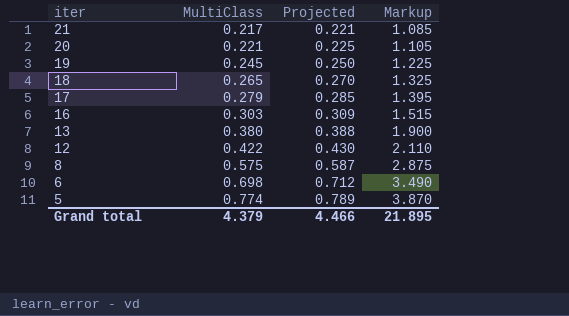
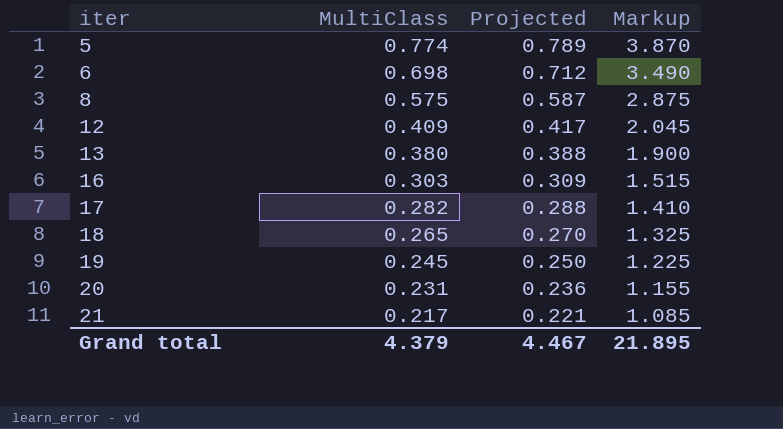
row order: iter descending -> iter ascending
12 | MultiClass: 0.422 -> 0.409
12 | Projected: 0.430 -> 0.417
12 | Markup: 2.110 -> 2.045
17 | MultiClass: 0.279 -> 0.282
17 | Projected: 0.285 -> 0.288
17 | Markup: 1.395 -> 1.410
20 | MultiClass: 0.221 -> 0.231
20 | Projected: 0.225 -> 0.236
20 | Markup: 1.105 -> 1.155
Grand total | Projected: 4.466 -> 4.467

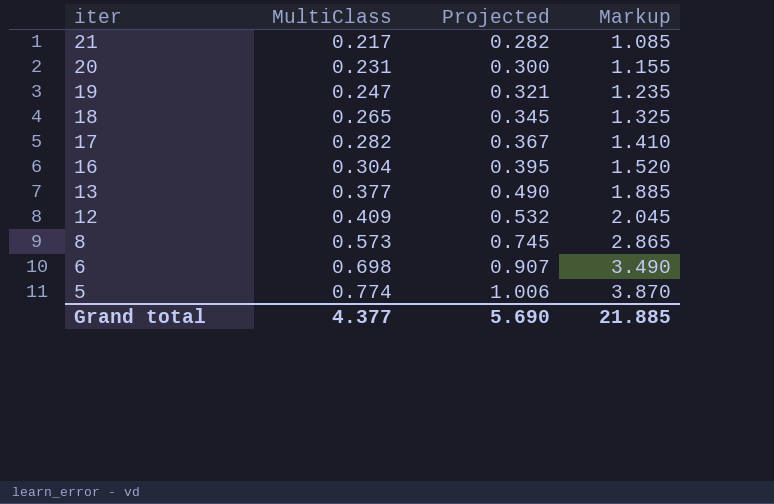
row order: iter ascending -> iter descending
column Projected | formula: [MultiClass] * 1.02 -> [MultiClass] * 1.3
19 | MultiClass: 0.245 -> 0.247
19 | Markup: 1.225 -> 1.235
16 | MultiClass: 0.303 -> 0.304
16 | Markup: 1.515 -> 1.520
13 | MultiClass: 0.380 -> 0.377
13 | Markup: 1.900 -> 1.885
8 | MultiClass: 0.575 -> 0.573
8 | Markup: 2.875 -> 2.865
Grand total | MultiClass: 4.379 -> 4.377
Grand total | Projected: 4.467 -> 5.690
Grand total | Markup: 21.895 -> 21.885

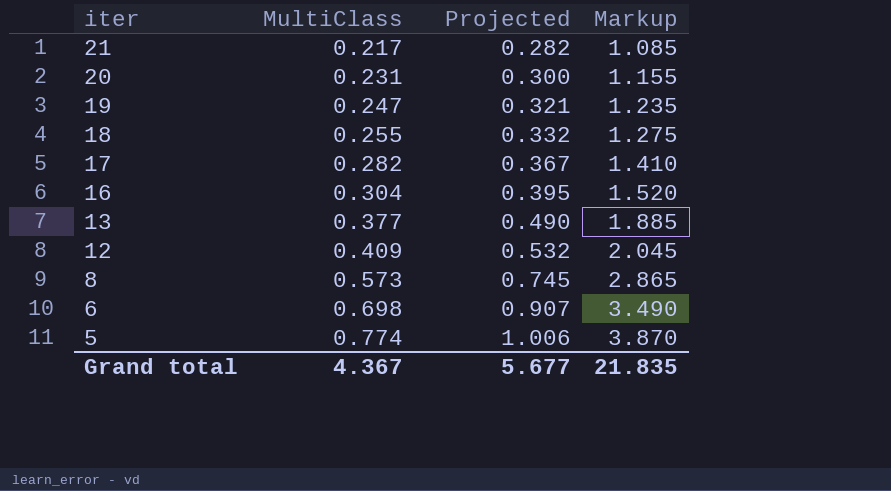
18 | MultiClass: 0.265 -> 0.255
18 | Projected: 0.345 -> 0.332
18 | Markup: 1.325 -> 1.275
Grand total | MultiClass: 4.377 -> 4.367
Grand total | Projected: 5.690 -> 5.677
Grand total | Markup: 21.885 -> 21.835

